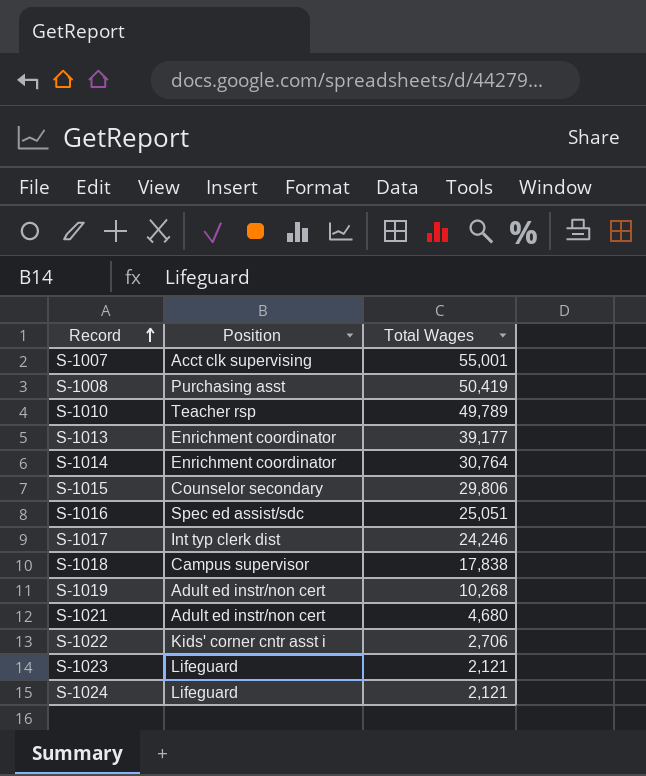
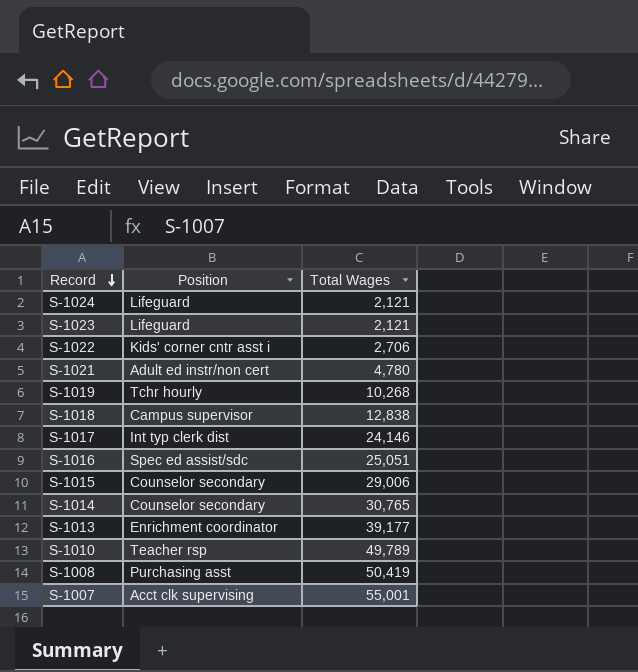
row order: Record ascending -> Record descending
S-1021 | Total Wages: 4,680 -> 4,780
S-1019 | Position: Adult ed instr/non cert -> Tchr hourly
S-1018 | Total Wages: 17,838 -> 12,838
S-1017 | Total Wages: 24,246 -> 24,146
S-1015 | Total Wages: 29,806 -> 29,006
S-1014 | Position: Enrichment coordinator -> Counselor secondary
S-1014 | Total Wages: 30,764 -> 30,765

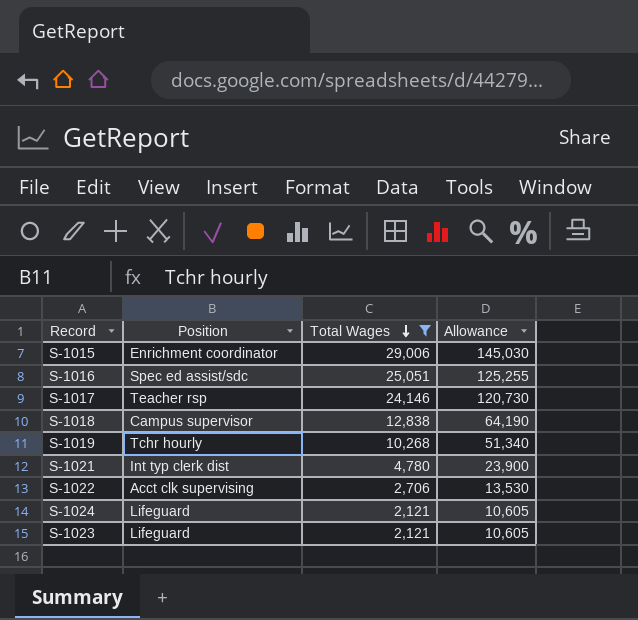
filter: none -> Total Wages <= 29,006
row order: Record descending -> Total Wages descending
column Allowance | formula: none -> [Total Wages] * 5
S-1015 | Position: Counselor secondary -> Enrichment coordinator
S-1017 | Position: Int typ clerk dist -> Teacher rsp
S-1021 | Position: Adult ed instr/non cert -> Int typ clerk dist
S-1022 | Position: Kids' corner cntr asst i -> Acct clk supervising

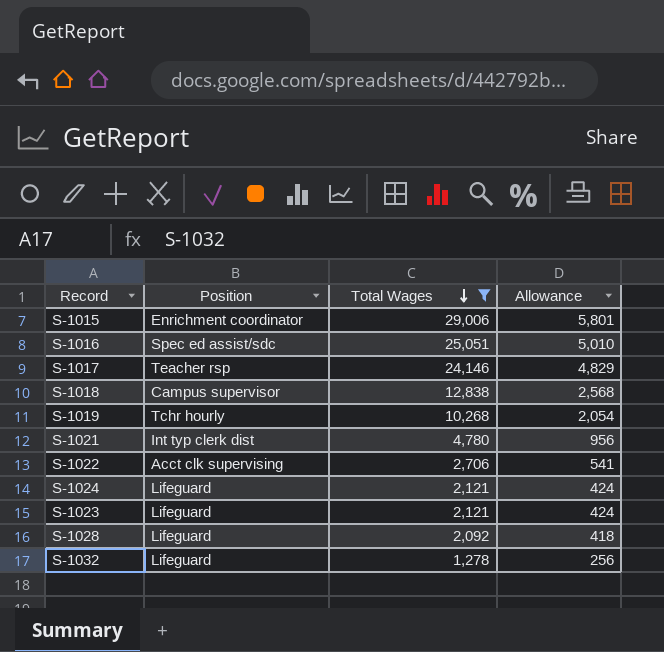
column Allowance | formula: [Total Wages] * 5 -> [Total Wages] * 0.2
row S-1028: none -> Lifeguard | 2,092 | 418
row S-1032: none -> Lifeguard | 1,278 | 256

